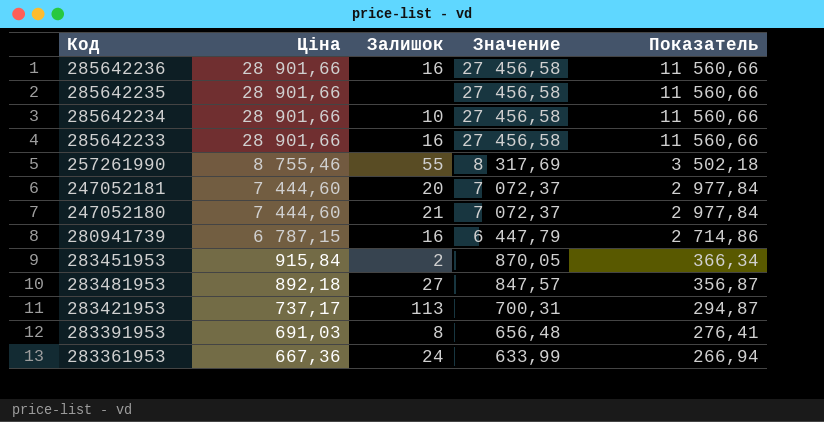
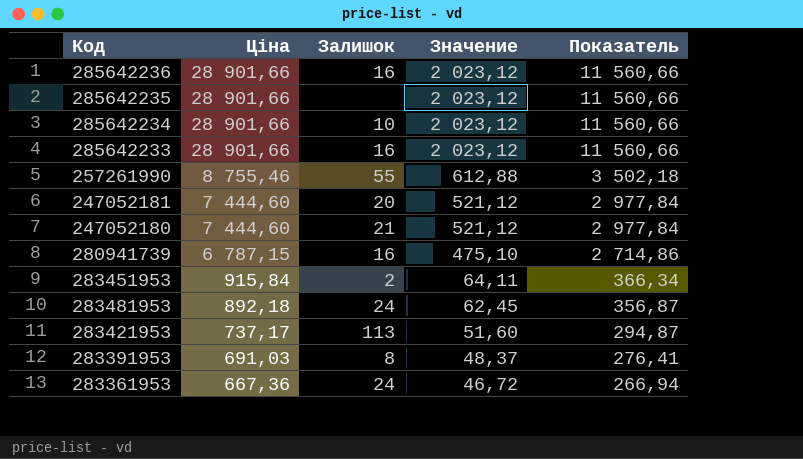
column Значение | formula: [Ціна] * 0,95 -> [Ціна] * 0,07
283481953 | Залишок: 27 -> 24

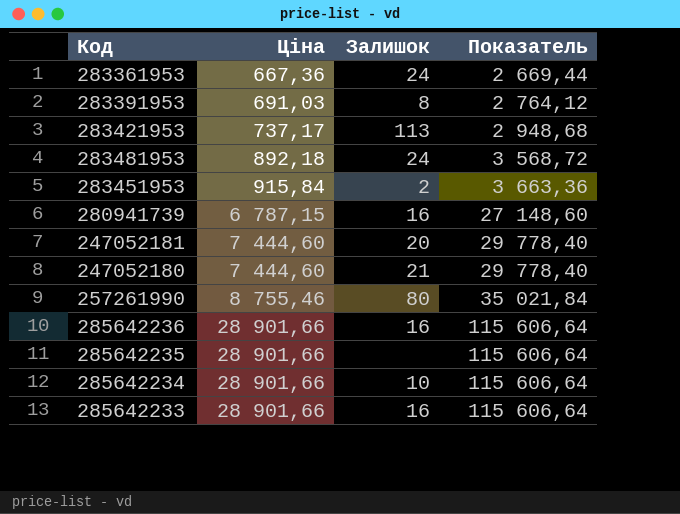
row order: Ціна descending -> Ціна ascending
column Значение | formula: [Ціна] * 0,07 -> none
column Показатель | formula: [Ціна] * 0,4 -> [Ціна] * 4
257261990 | Залишок: 55 -> 80

